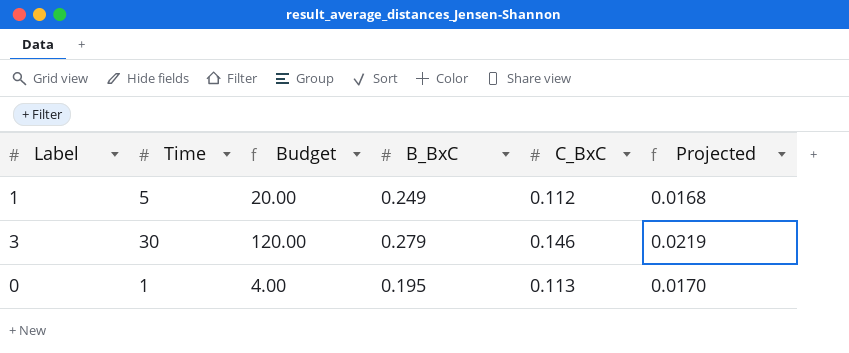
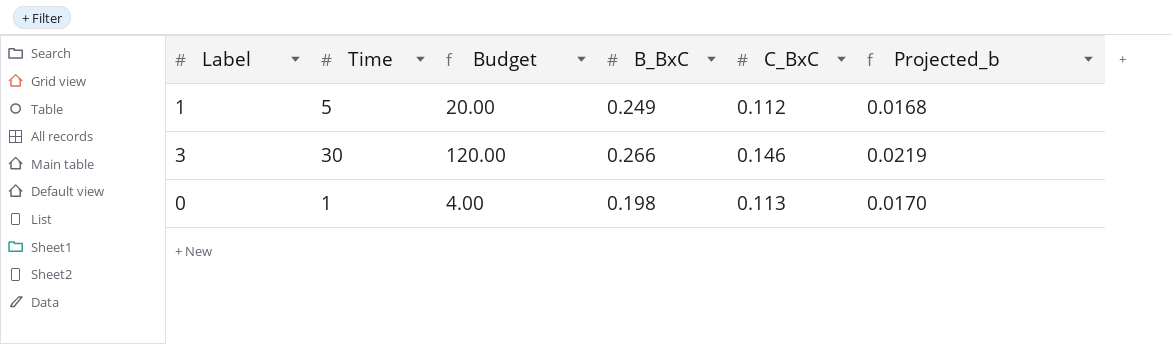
column name: Projected -> Projected_b
3 | B_BxC: 0.279 -> 0.266
0 | B_BxC: 0.195 -> 0.198

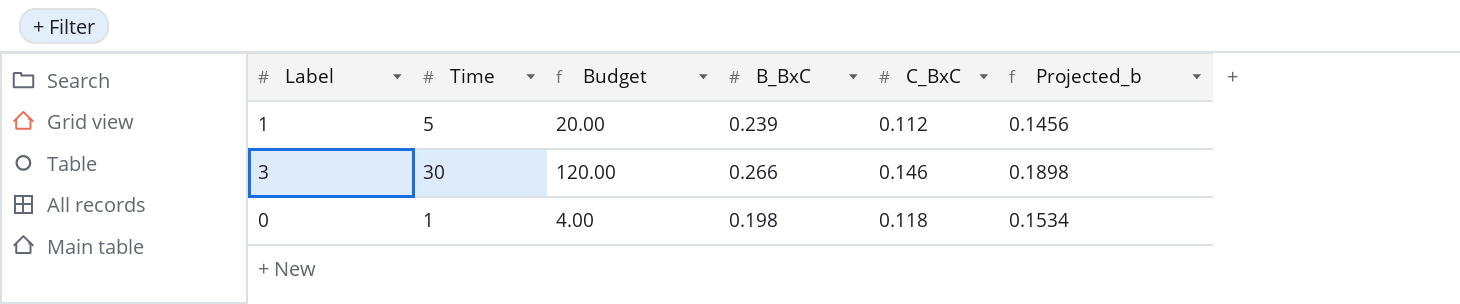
column Projected_b | formula: [C_BxC] * 0.15 -> [C_BxC] * 1.3
1 | B_BxC: 0.249 -> 0.239
0 | C_BxC: 0.113 -> 0.118

